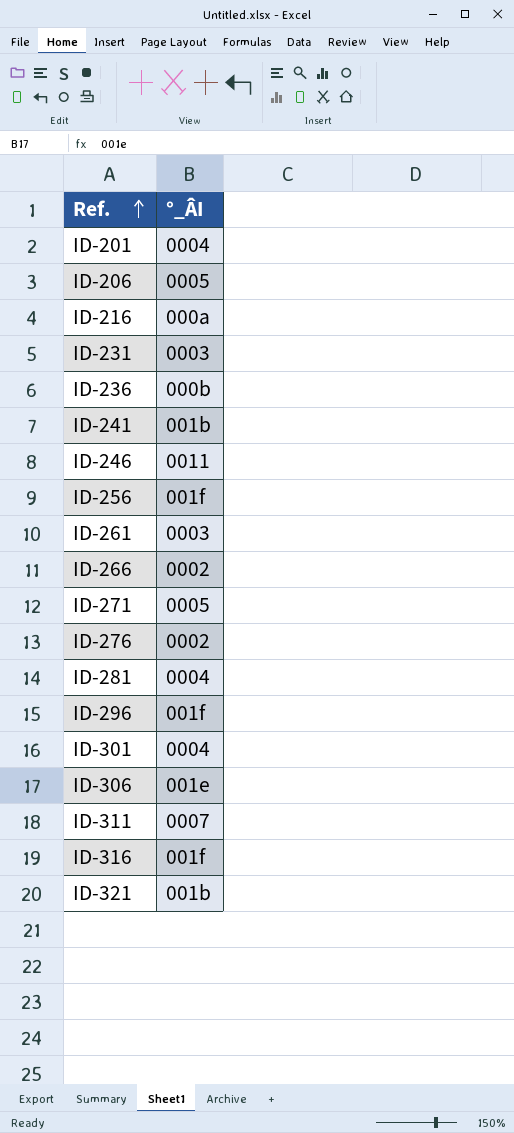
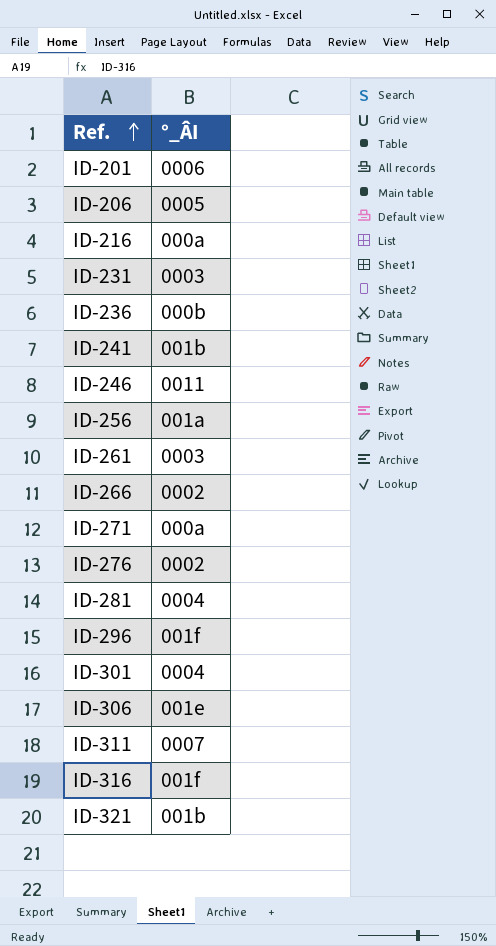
ID-201 | °_ÂI: 0004 -> 0006
ID-256 | °_ÂI: 001f -> 001a
ID-271 | °_ÂI: 0005 -> 000a

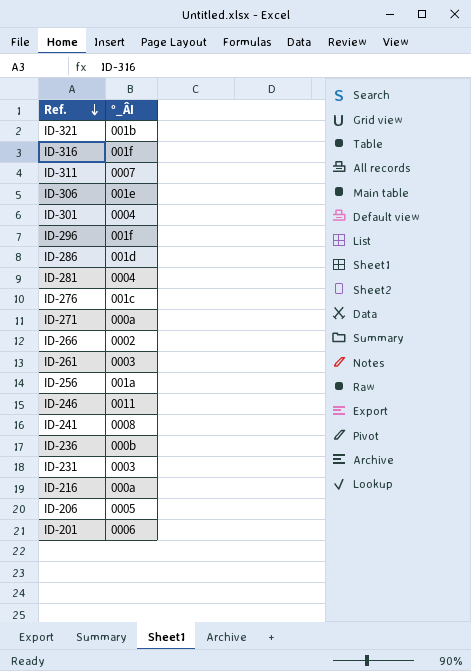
row order: Ref. ascending -> Ref. descending
row ID-286: none -> 001d
ID-276 | °_ÂI: 0002 -> 001c
ID-241 | °_ÂI: 001b -> 0008

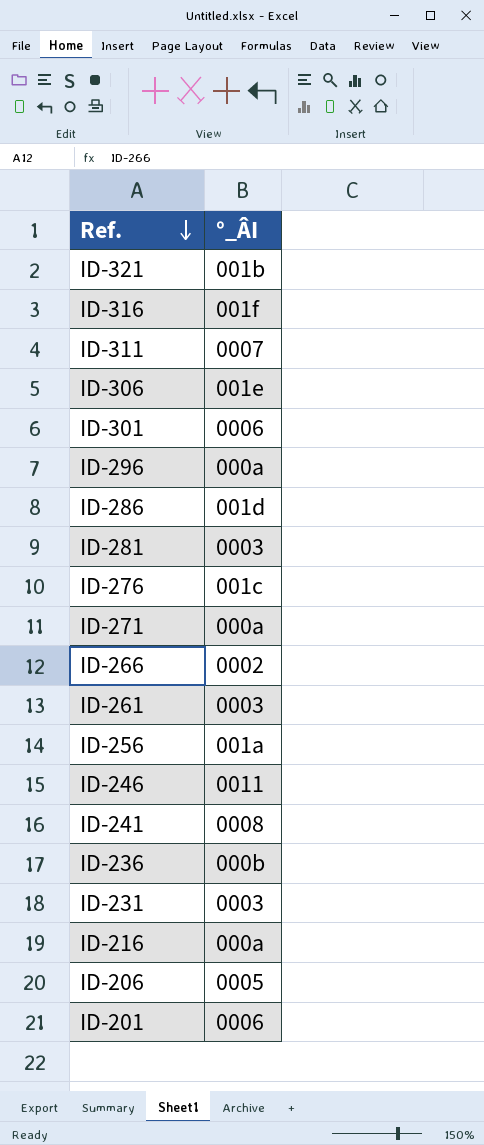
ID-301 | °_ÂI: 0004 -> 0006
ID-296 | °_ÂI: 001f -> 000a
ID-281 | °_ÂI: 0004 -> 0003

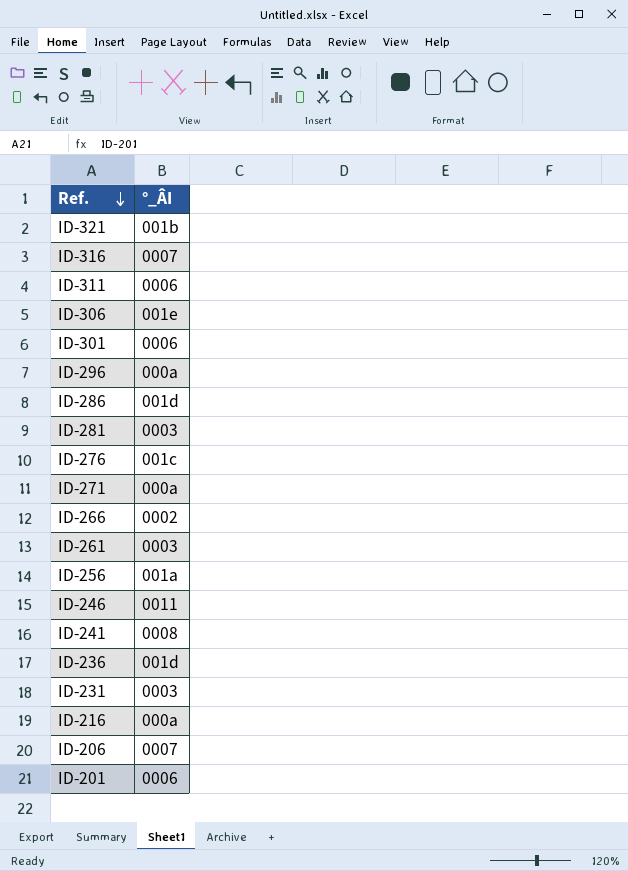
ID-316 | °_ÂI: 001f -> 0007
ID-311 | °_ÂI: 0007 -> 0006
ID-236 | °_ÂI: 000b -> 001d
ID-206 | °_ÂI: 0005 -> 0007

